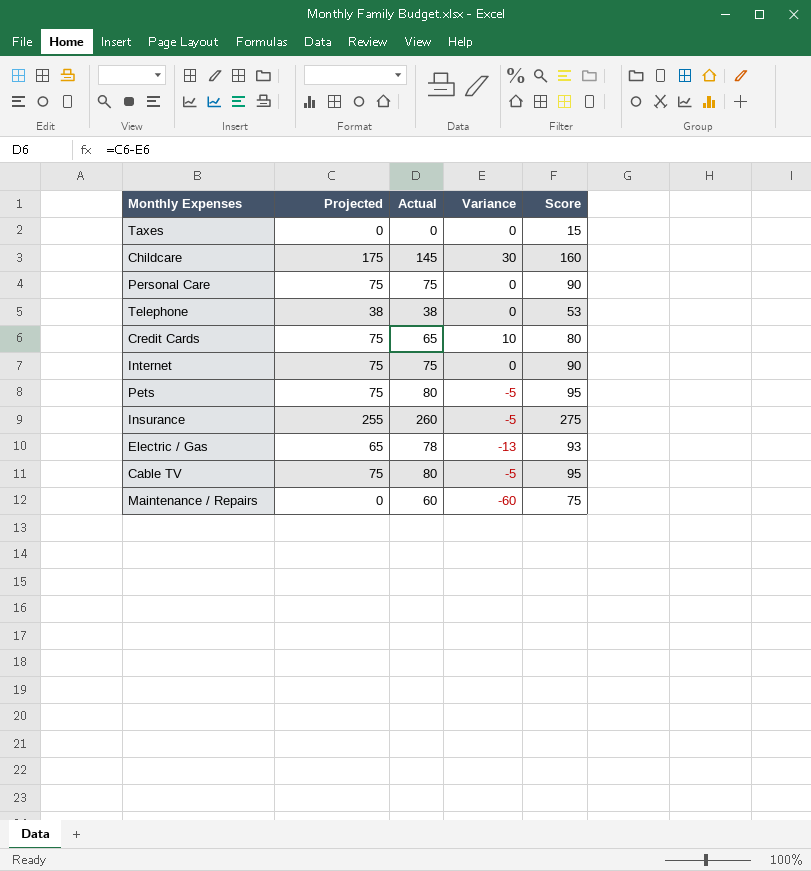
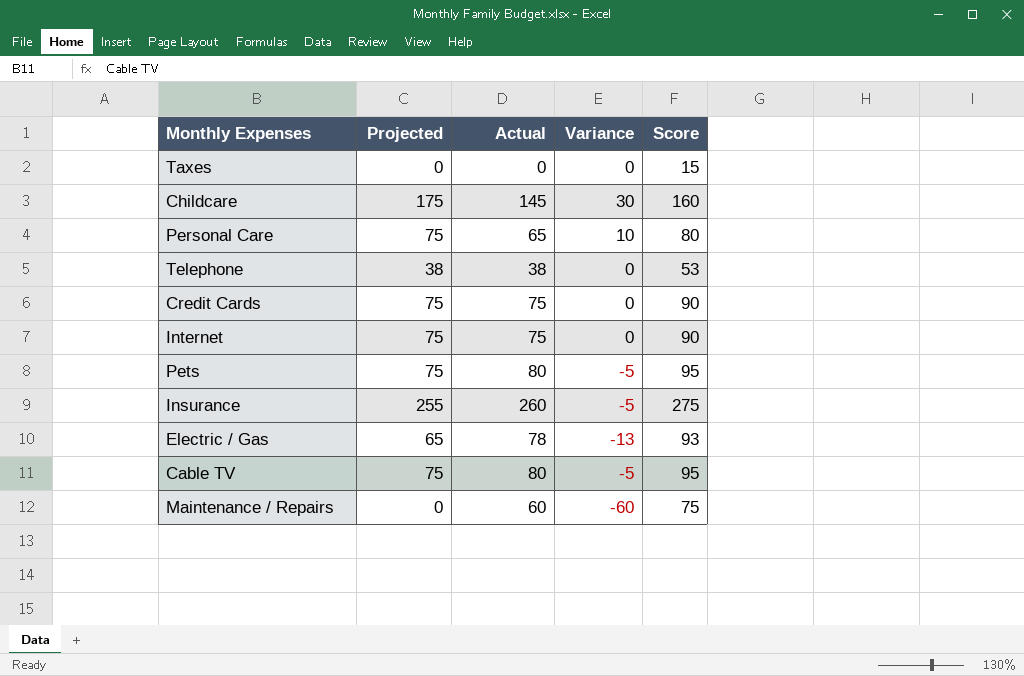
Personal Care | Actual: 75 -> 65
Personal Care | Variance: 0 -> 10
Personal Care | Score: 90 -> 80
Credit Cards | Actual: 65 -> 75
Credit Cards | Variance: 10 -> 0
Credit Cards | Score: 80 -> 90

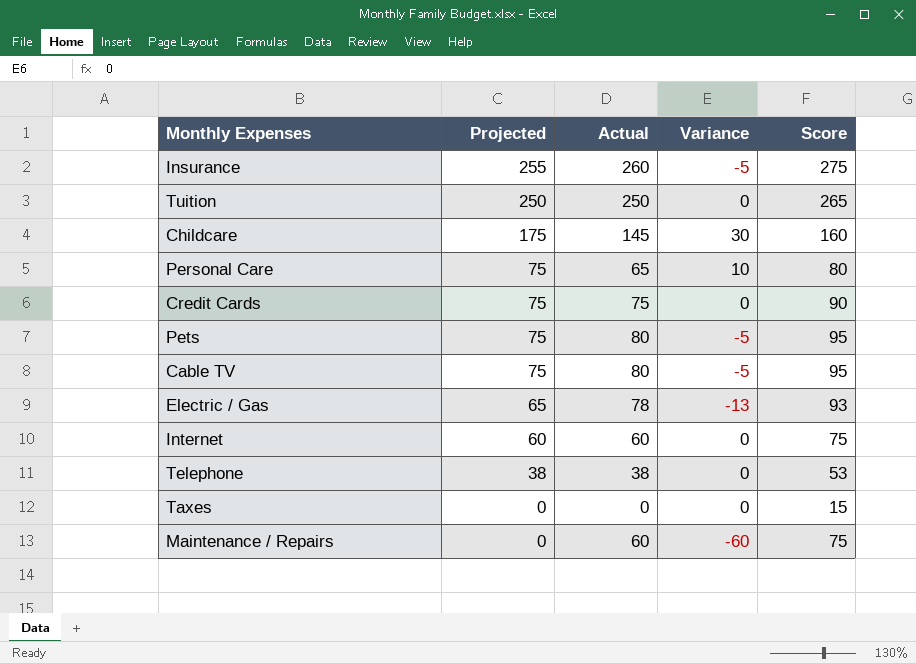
row order: none -> Projected descending
row Tuition: none -> 250 | 250 | 0 | 265
Internet | Projected: 75 -> 60
Internet | Actual: 75 -> 60
Internet | Score: 90 -> 75

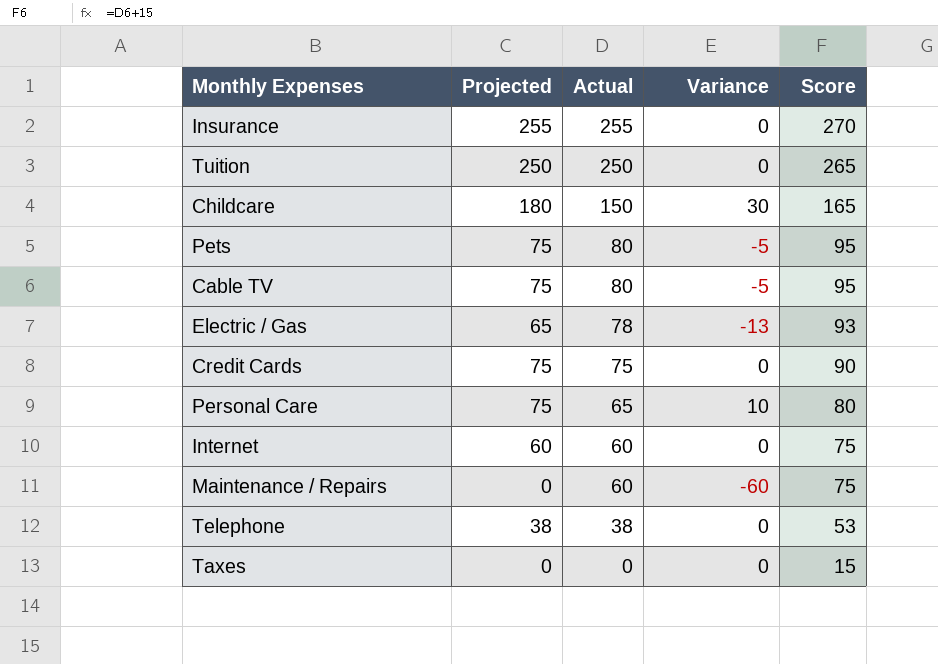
row order: Projected descending -> Actual descending
Insurance | Actual: 260 -> 255
Insurance | Variance: -5 -> 0
Insurance | Score: 275 -> 270
Childcare | Projected: 175 -> 180
Childcare | Actual: 145 -> 150
Childcare | Score: 160 -> 165

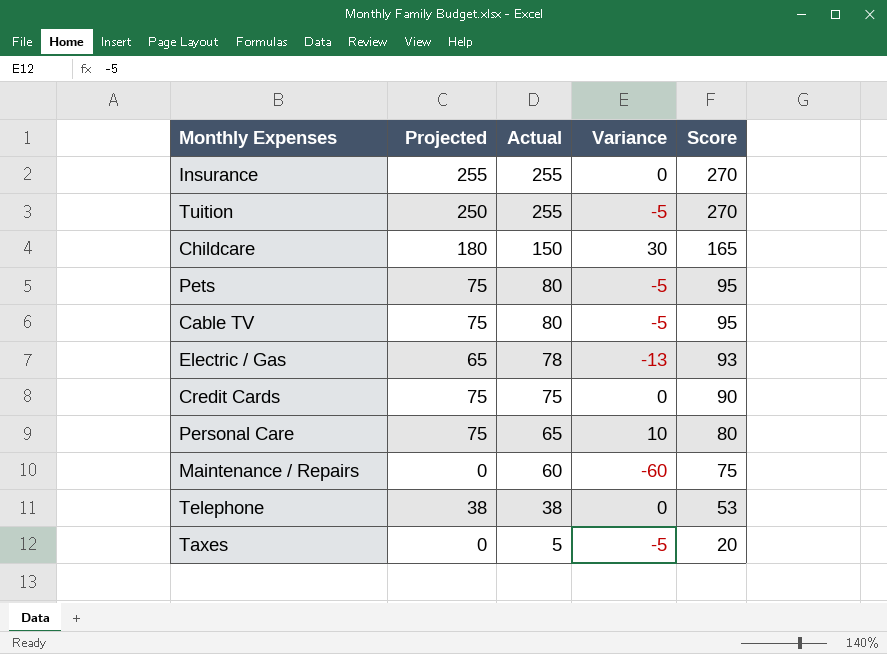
row Internet: 60 | 60 | 0 | 75 -> none
Tuition | Actual: 250 -> 255
Tuition | Variance: 0 -> -5
Tuition | Score: 265 -> 270
Taxes | Actual: 0 -> 5
Taxes | Variance: 0 -> -5
Taxes | Score: 15 -> 20

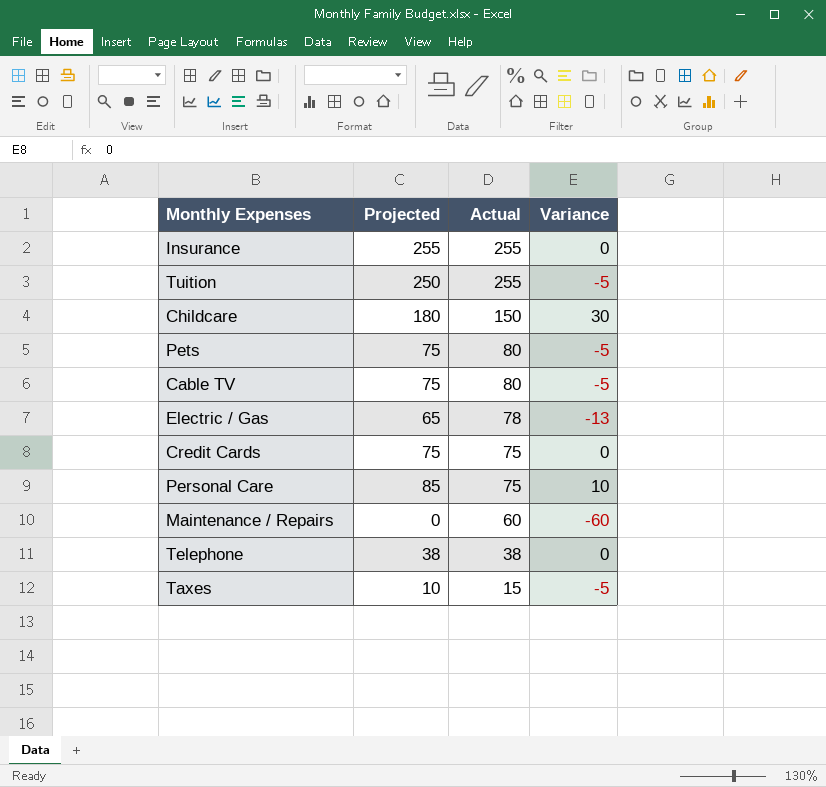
column Score | formula: [Actual] + 15 -> none
Personal Care | Projected: 75 -> 85
Personal Care | Actual: 65 -> 75
Taxes | Projected: 0 -> 10
Taxes | Actual: 5 -> 15

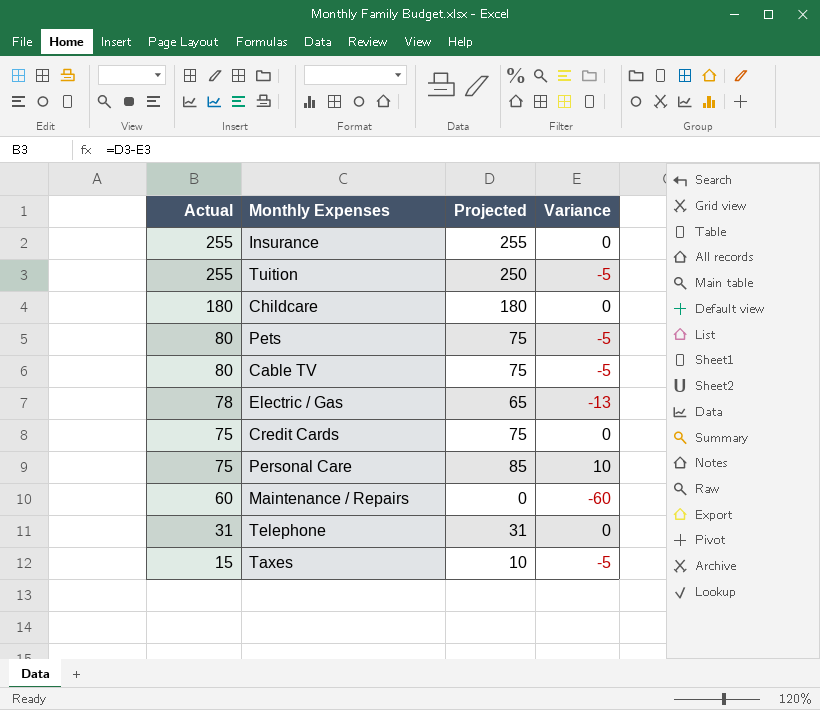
column Actual | position: 3 -> 1
Childcare | Actual: 150 -> 180
Childcare | Variance: 30 -> 0
Telephone | Actual: 38 -> 31
Telephone | Projected: 38 -> 31

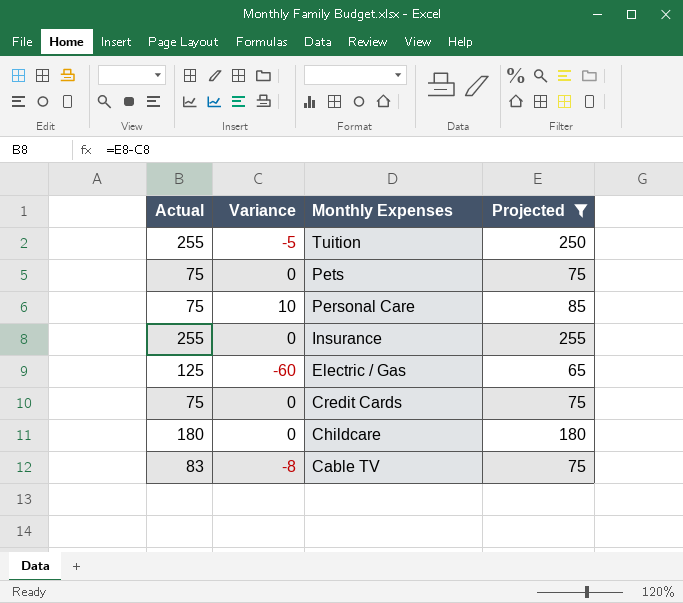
filter: none -> Projected >= 65
row order: Actual descending -> Monthly Expenses descending
column Variance | position: 4 -> 2
Pets | Actual: 80 -> 75
Pets | Variance: -5 -> 0
Electric / Gas | Actual: 78 -> 125
Electric / Gas | Variance: -13 -> -60
Cable TV | Actual: 80 -> 83
Cable TV | Variance: -5 -> -8

